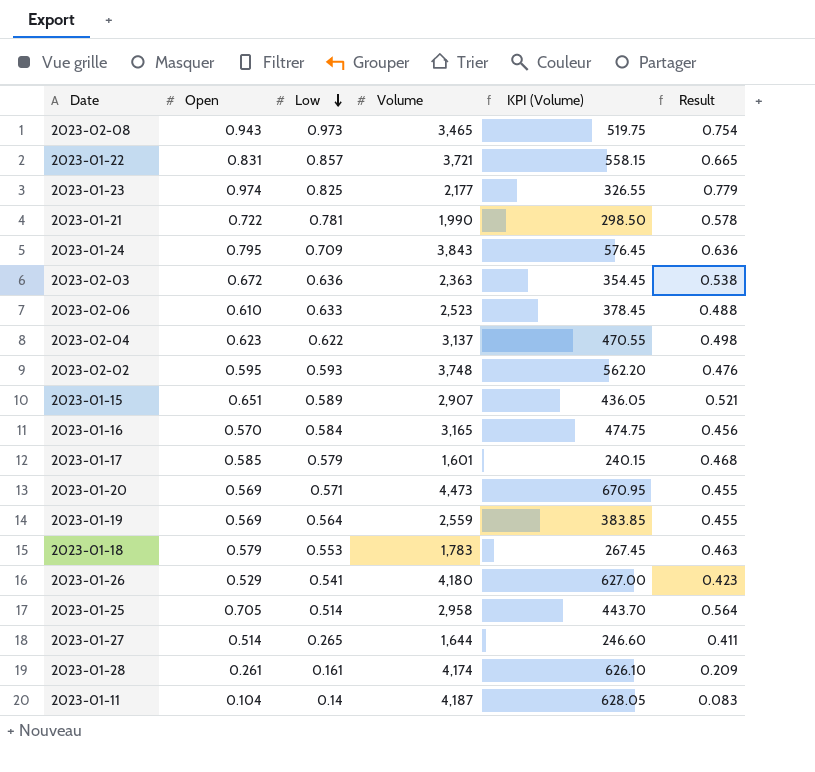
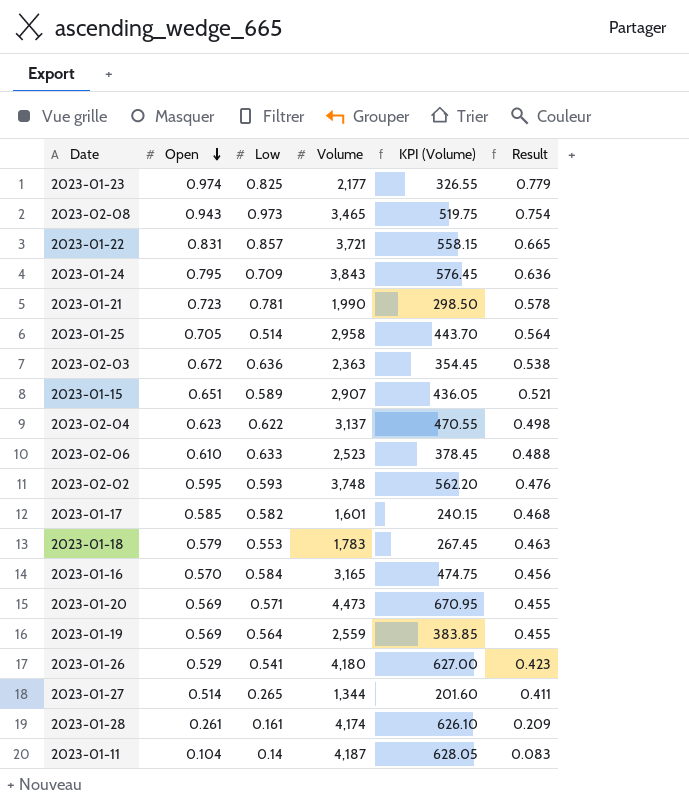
row order: Low descending -> Open descending
2023-01-21 | Open: 0.722 -> 0.723
2023-01-17 | Low: 0.579 -> 0.582
2023-01-27 | Volume: 1,644 -> 1,344
2023-01-27 | KPI (Volume): 246.60 -> 201.60

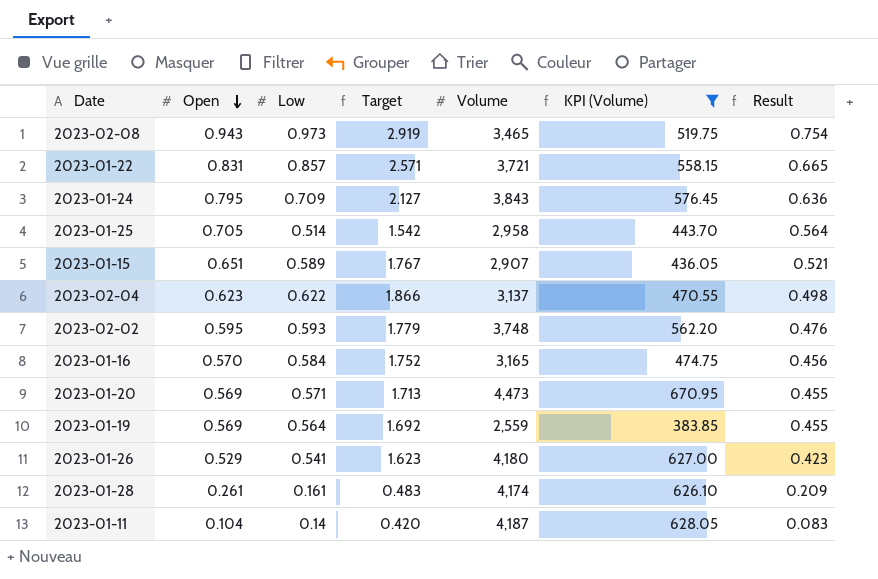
filter: none -> KPI (Volume) >= 383.85
column Target | formula: none -> [Low] * 3

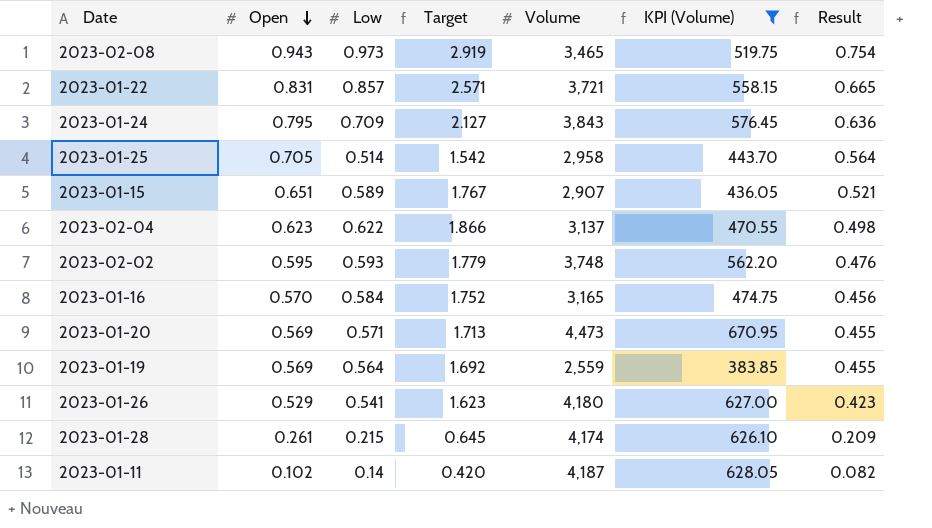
2023-01-28 | Low: 0.161 -> 0.215
2023-01-28 | Target: 0.483 -> 0.645
2023-01-11 | Open: 0.104 -> 0.102
2023-01-11 | Result: 0.083 -> 0.082

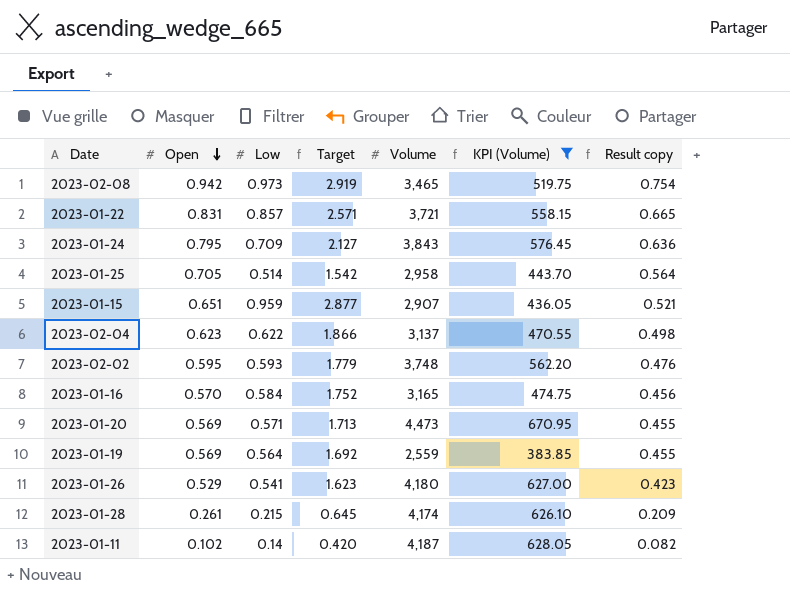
column name: Result -> Result copy
2023-02-08 | Open: 0.943 -> 0.942
2023-01-15 | Low: 0.589 -> 0.959
2023-01-15 | Target: 1.767 -> 2.877

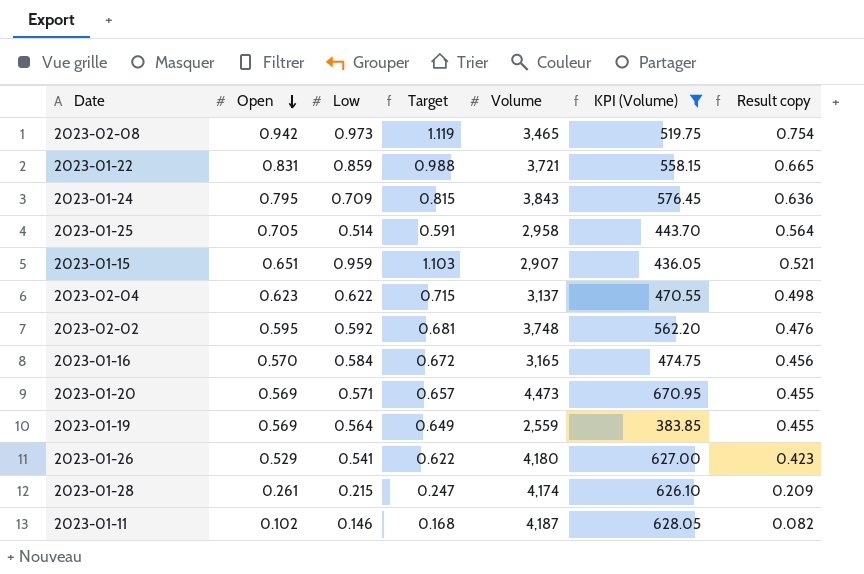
column Target | formula: [Low] * 3 -> [Low] * 1.15
2023-01-22 | Low: 0.857 -> 0.859
2023-02-02 | Low: 0.593 -> 0.592
2023-01-11 | Low: 0.14 -> 0.146

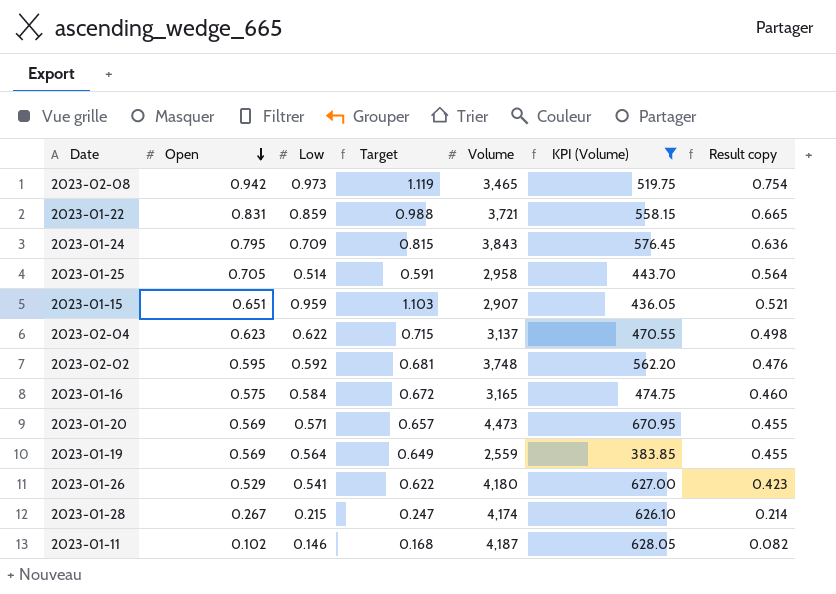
2023-01-16 | Open: 0.570 -> 0.575
2023-01-16 | Result copy: 0.456 -> 0.460
2023-01-28 | Open: 0.261 -> 0.267
2023-01-28 | Result copy: 0.209 -> 0.214

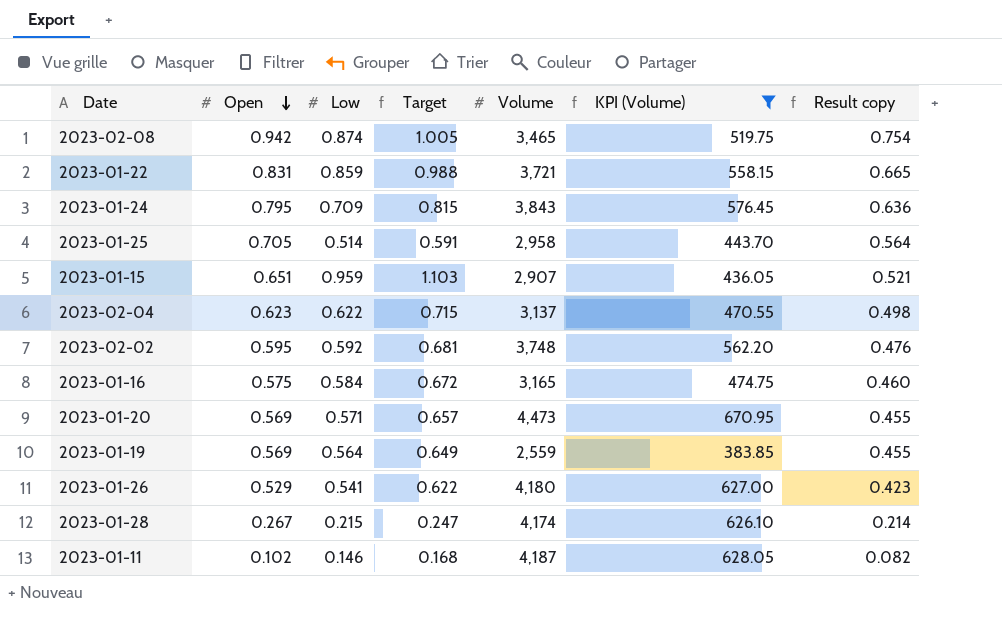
2023-02-08 | Low: 0.973 -> 0.874
2023-02-08 | Target: 1.119 -> 1.005

